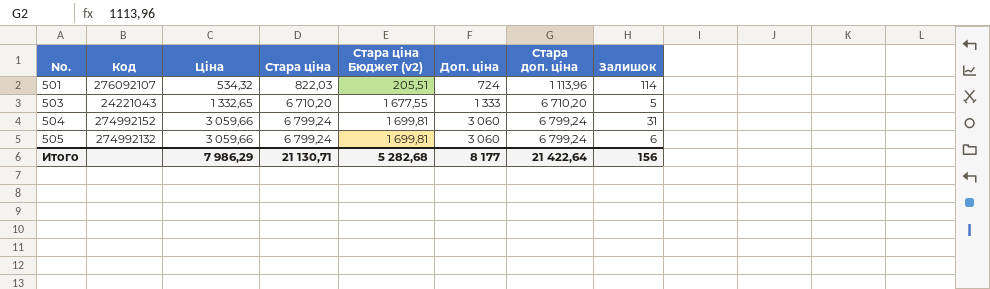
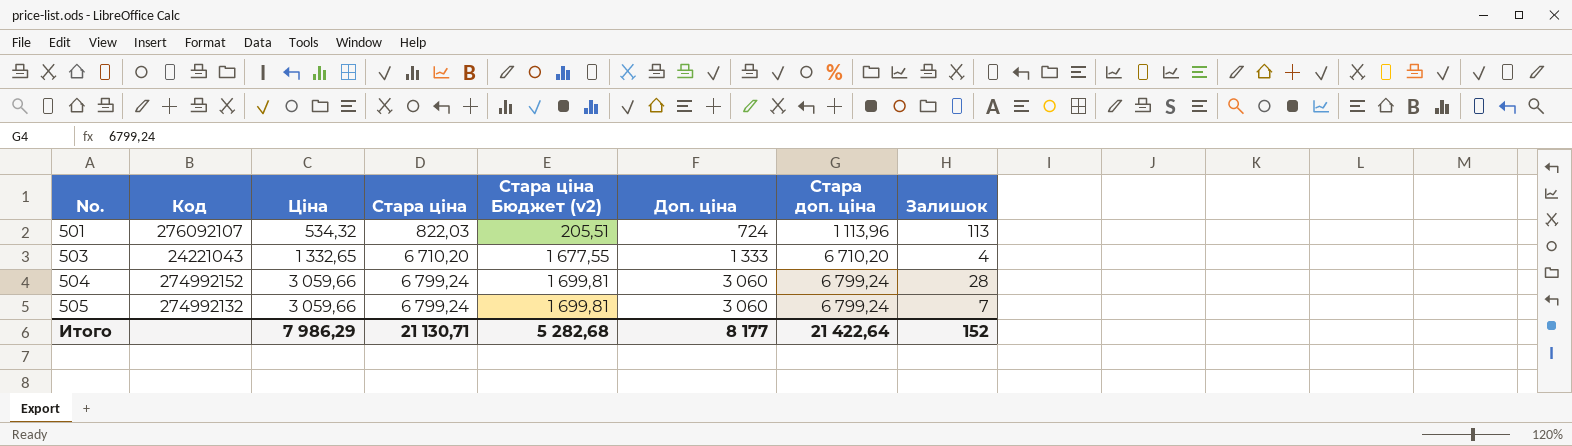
501 | Залишок: 114 -> 113
503 | Залишок: 5 -> 4
504 | Залишок: 31 -> 28
505 | Залишок: 6 -> 7
Итого | Залишок: 156 -> 152

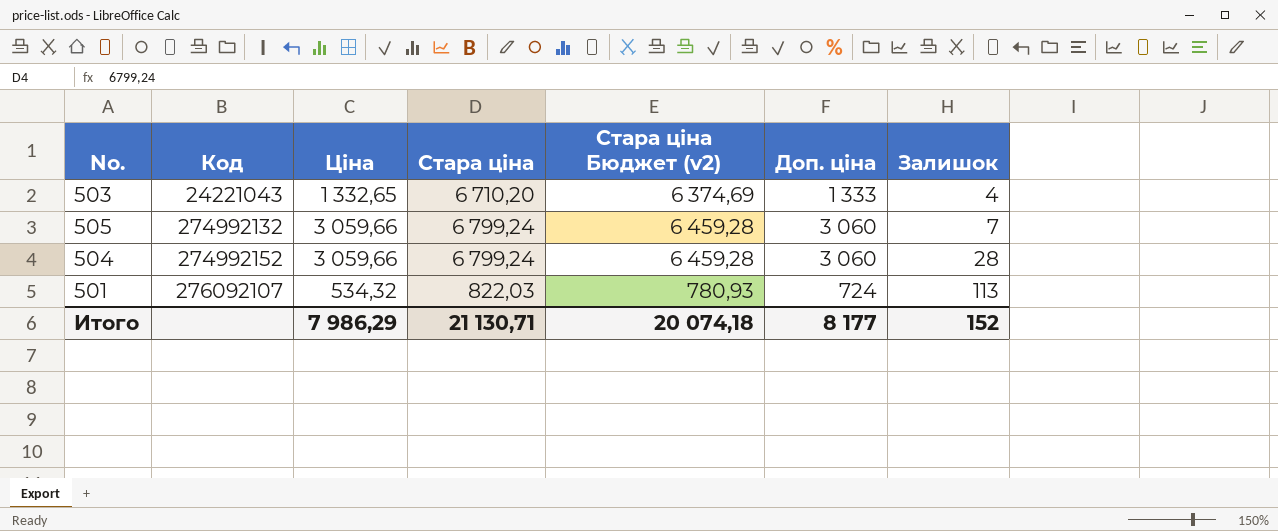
row order: No. ascending -> Код ascending
column Стара доп. ціна | position: 7 -> none
column Стара ціна Бюджет (v2) | formula: [Стара ціна] * 0,25 -> [Стара ціна] * 0,95
Итого | Стара ціна Бюджет (v2): 5 282,68 -> 20 074,18

